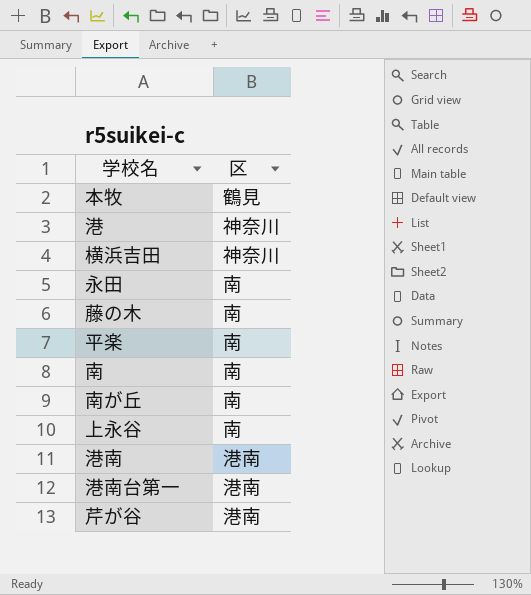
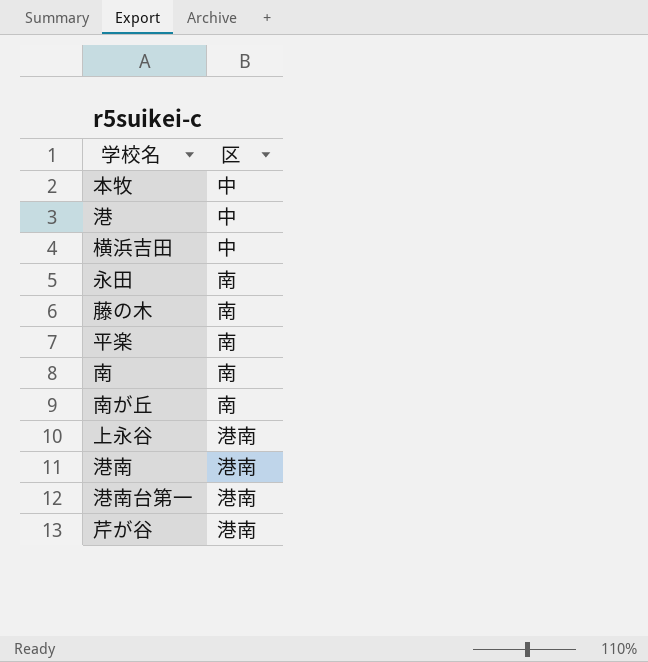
本牧 | 区: 鶴見 -> 中
港 | 区: 神奈川 -> 中
横浜吉田 | 区: 神奈川 -> 中
上永谷 | 区: 南 -> 港南

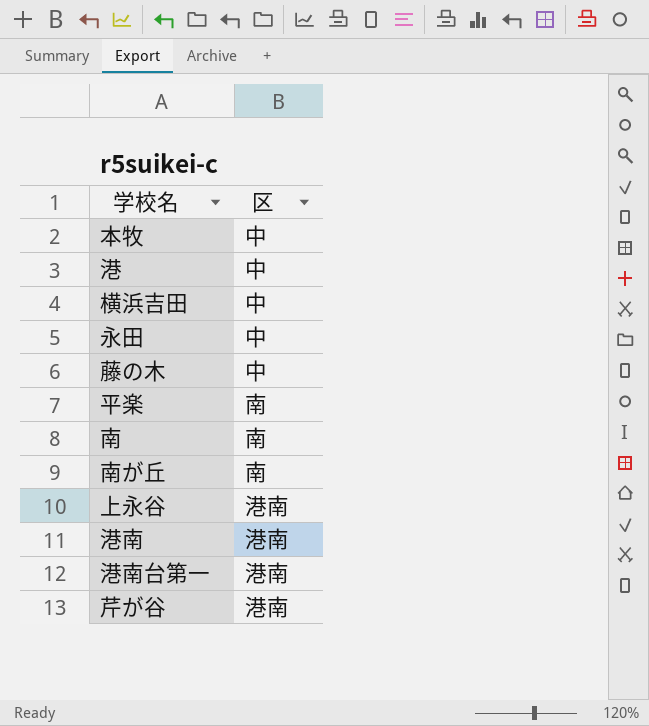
永田 | 区: 南 -> 中
藤の木 | 区: 南 -> 中

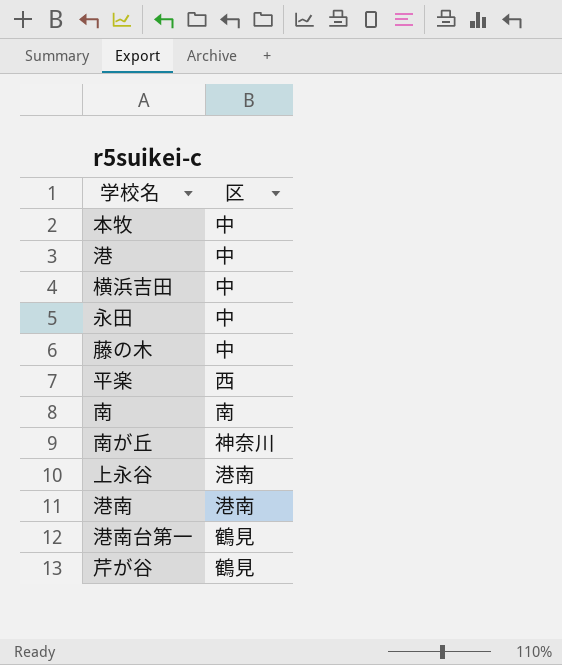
平楽 | 区: 南 -> 西
南が丘 | 区: 南 -> 神奈川
港南台第一 | 区: 港南 -> 鶴見
芹が谷 | 区: 港南 -> 鶴見

